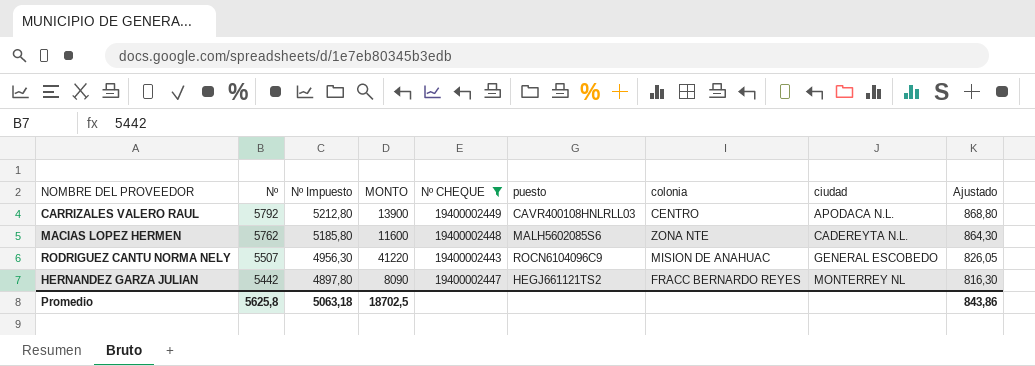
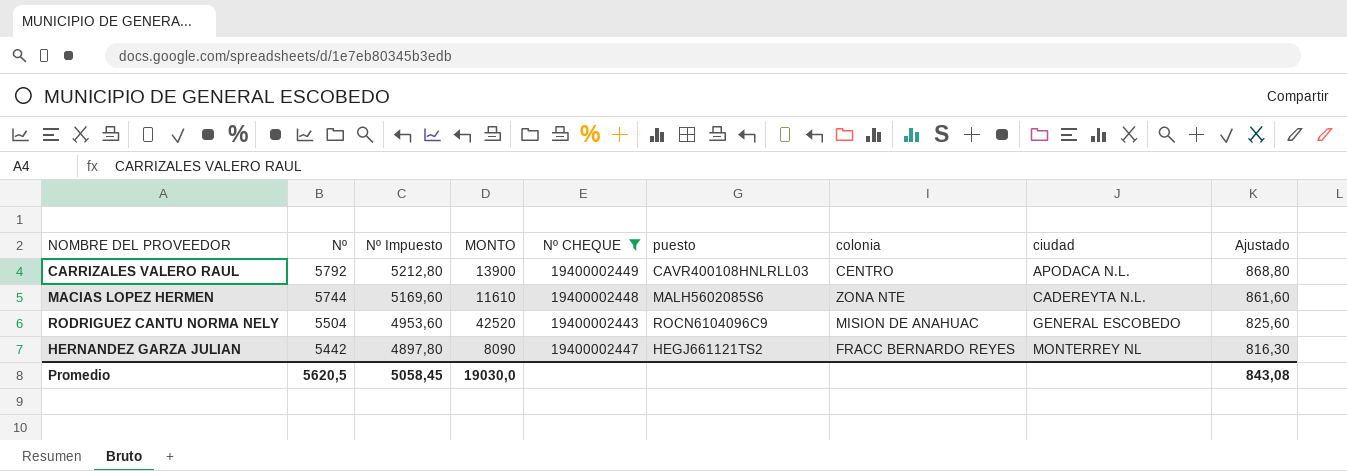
MACIAS LOPEZ HERMEN | Nº: 5762 -> 5744
MACIAS LOPEZ HERMEN | Nº Impuesto: 5185,80 -> 5169,60
MACIAS LOPEZ HERMEN | MONTO: 11600 -> 11610
MACIAS LOPEZ HERMEN | Ajustado: 864,30 -> 861,60
RODRIGUEZ CANTU NORMA NELY | Nº: 5507 -> 5504
RODRIGUEZ CANTU NORMA NELY | Nº Impuesto: 4956,30 -> 4953,60
RODRIGUEZ CANTU NORMA NELY | MONTO: 41220 -> 42520
RODRIGUEZ CANTU NORMA NELY | Ajustado: 826,05 -> 825,60
Promedio | Nº: 5625,8 -> 5620,5
Promedio | Nº Impuesto: 5063,18 -> 5058,45
Promedio | MONTO: 18702,5 -> 19030,0
Promedio | Ajustado: 843,86 -> 843,08

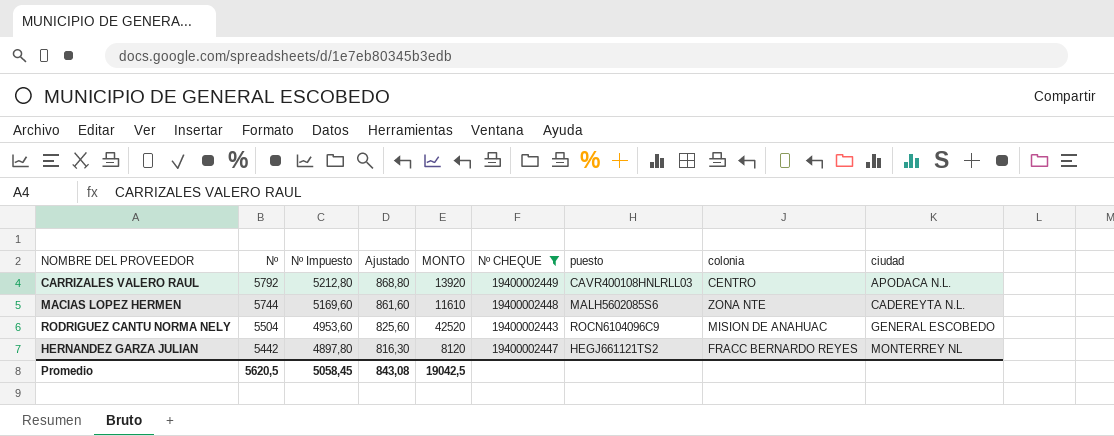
column Ajustado | position: 9 -> 4
CARRIZALES VALERO RAUL | MONTO: 13900 -> 13920
HERNANDEZ GARZA JULIAN | MONTO: 8090 -> 8120
Promedio | MONTO: 19030,0 -> 19042,5

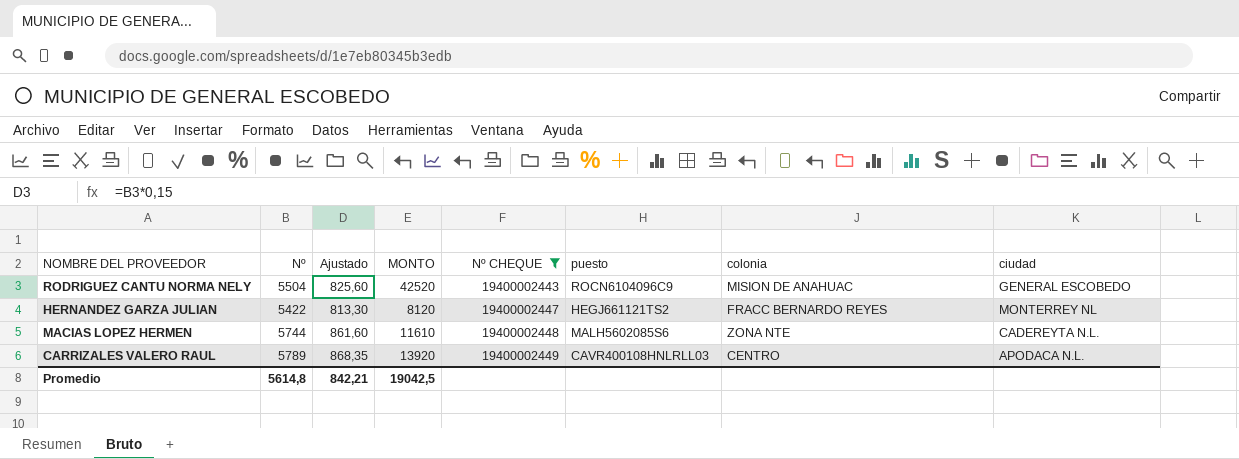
row order: Nº descending -> Nº CHEQUE ascending
column Nº Impuesto | formula: [Nº] * 0,9 -> none
HERNANDEZ GARZA JULIAN | Nº: 5442 -> 5422
HERNANDEZ GARZA JULIAN | Ajustado: 816,30 -> 813,30
CARRIZALES VALERO RAUL | Nº: 5792 -> 5789
CARRIZALES VALERO RAUL | Ajustado: 868,80 -> 868,35
Promedio | Nº: 5620,5 -> 5614,8
Promedio | Ajustado: 843,08 -> 842,21

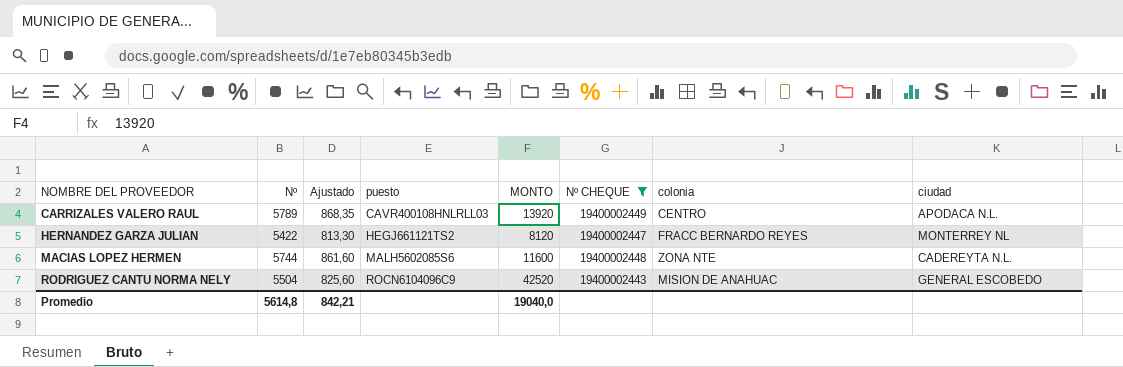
row order: Nº CHEQUE ascending -> NOMBRE DEL PROVEEDOR ascending
column puesto | position: 6 -> 4
MACIAS LOPEZ HERMEN | MONTO: 11610 -> 11600
Promedio | MONTO: 19042,5 -> 19040,0

